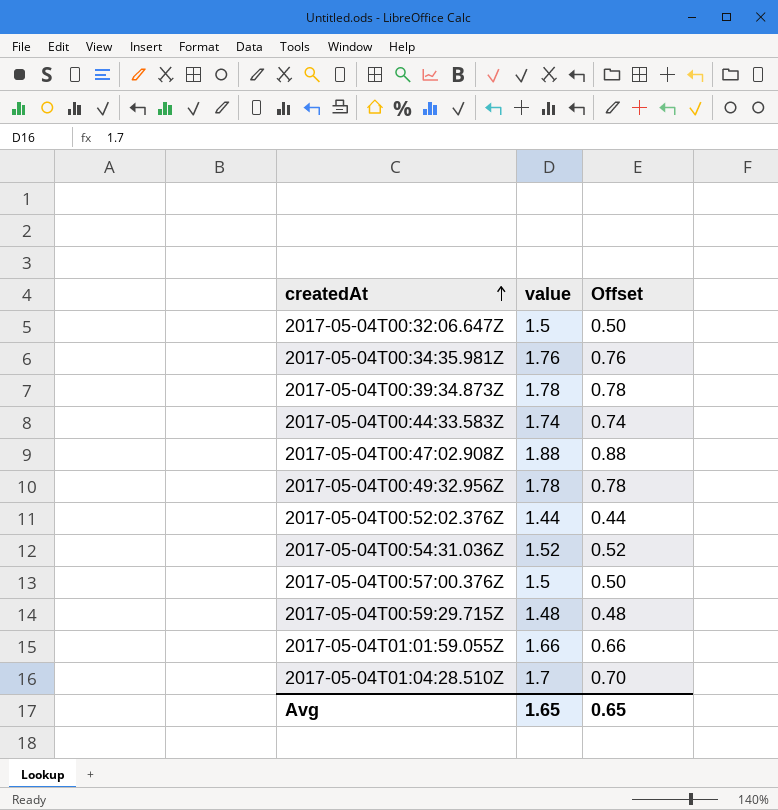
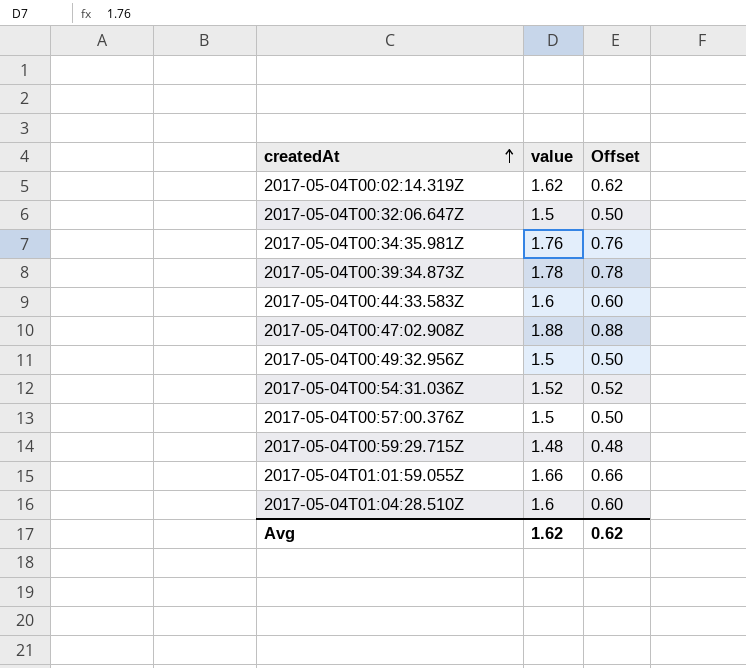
row 2017-05-04T00:52:02.376Z: 1.44 | 0.44 -> none
row 2017-05-04T00:02:14.319Z: none -> 1.62 | 0.62
2017-05-04T00:44:33.583Z | value: 1.74 -> 1.6
2017-05-04T00:44:33.583Z | Offset: 0.74 -> 0.60
2017-05-04T00:49:32.956Z | value: 1.78 -> 1.5
2017-05-04T00:49:32.956Z | Offset: 0.78 -> 0.50
2017-05-04T01:04:28.510Z | value: 1.7 -> 1.6
2017-05-04T01:04:28.510Z | Offset: 0.70 -> 0.60
Avg | value: 1.65 -> 1.62
Avg | Offset: 0.65 -> 0.62

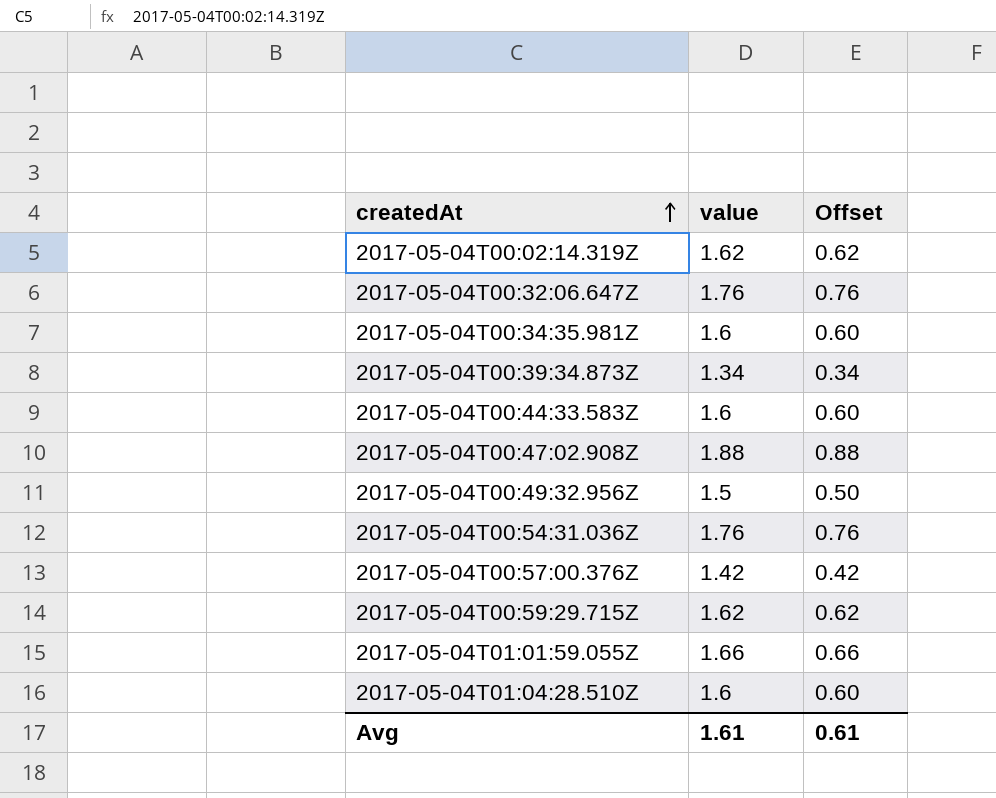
2017-05-04T00:32:06.647Z | value: 1.5 -> 1.76
2017-05-04T00:32:06.647Z | Offset: 0.50 -> 0.76
2017-05-04T00:34:35.981Z | value: 1.76 -> 1.6
2017-05-04T00:34:35.981Z | Offset: 0.76 -> 0.60
2017-05-04T00:39:34.873Z | value: 1.78 -> 1.34
2017-05-04T00:39:34.873Z | Offset: 0.78 -> 0.34
2017-05-04T00:54:31.036Z | value: 1.52 -> 1.76
2017-05-04T00:54:31.036Z | Offset: 0.52 -> 0.76
2017-05-04T00:57:00.376Z | value: 1.5 -> 1.42
2017-05-04T00:57:00.376Z | Offset: 0.50 -> 0.42
2017-05-04T00:59:29.715Z | value: 1.48 -> 1.62
2017-05-04T00:59:29.715Z | Offset: 0.48 -> 0.62
Avg | value: 1.62 -> 1.61
Avg | Offset: 0.62 -> 0.61

